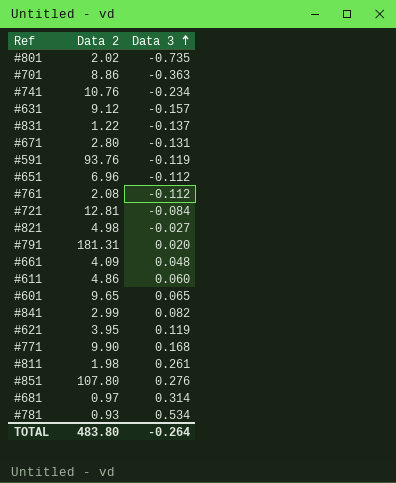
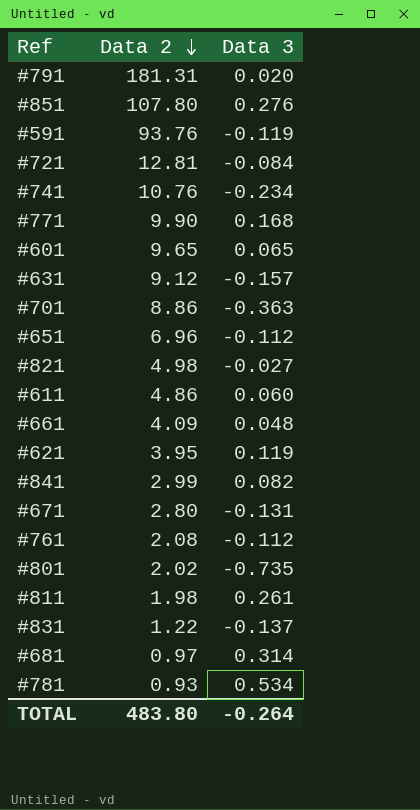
row order: Data 3 ascending -> Data 2 descending

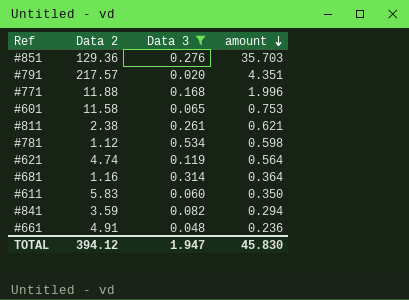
filter: none -> Data 3 >= 0.020
row order: Data 2 descending -> amount descending
column amount | formula: none -> [Data 2] * [Data 3]
#851 | Data 2: 107.80 -> 129.36
#791 | Data 2: 181.31 -> 217.57
#771 | Data 2: 9.90 -> 11.88
#601 | Data 2: 9.65 -> 11.58
#811 | Data 2: 1.98 -> 2.38
#781 | Data 2: 0.93 -> 1.12
#621 | Data 2: 3.95 -> 4.74
#681 | Data 2: 0.97 -> 1.16
#611 | Data 2: 4.86 -> 5.83
#841 | Data 2: 2.99 -> 3.59
#661 | Data 2: 4.09 -> 4.91
TOTAL | Data 2: 483.80 -> 394.12
TOTAL | Data 3: -0.264 -> 1.947

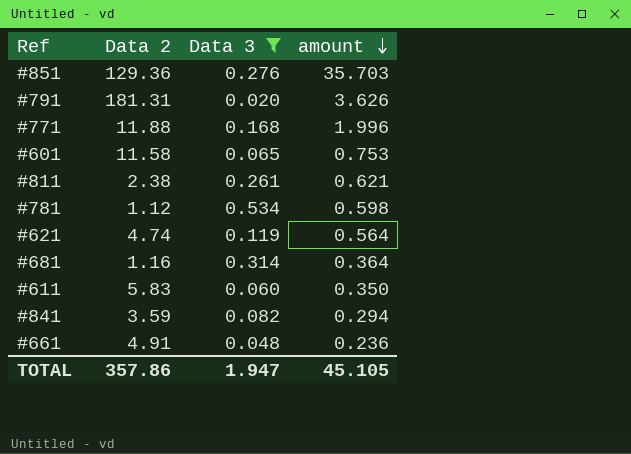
#791 | Data 2: 217.57 -> 181.31
#791 | amount: 4.351 -> 3.626
TOTAL | Data 2: 394.12 -> 357.86
TOTAL | amount: 45.830 -> 45.105

